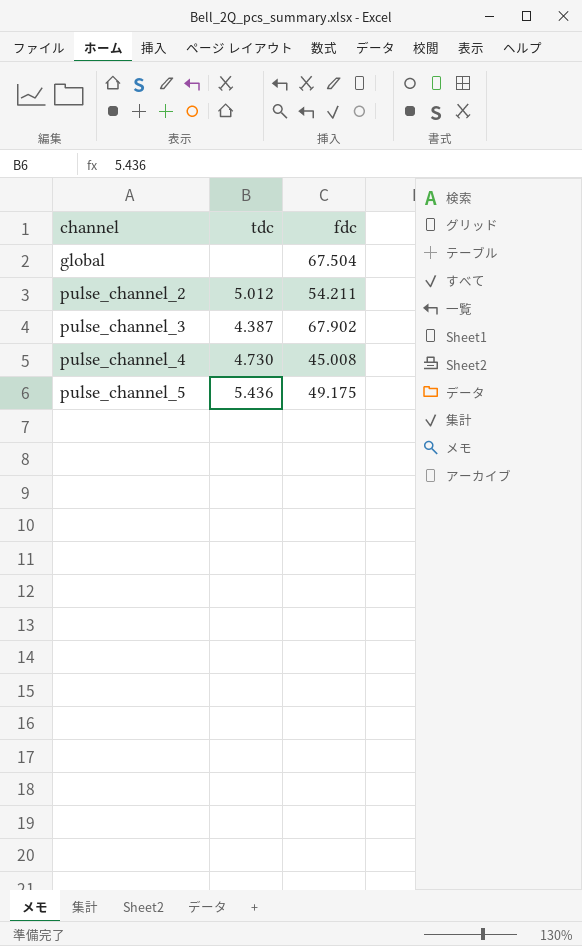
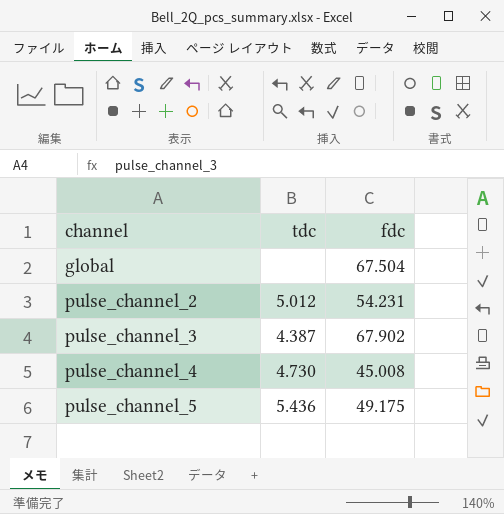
pulse_channel_2 | fdc: 54.211 -> 54.231

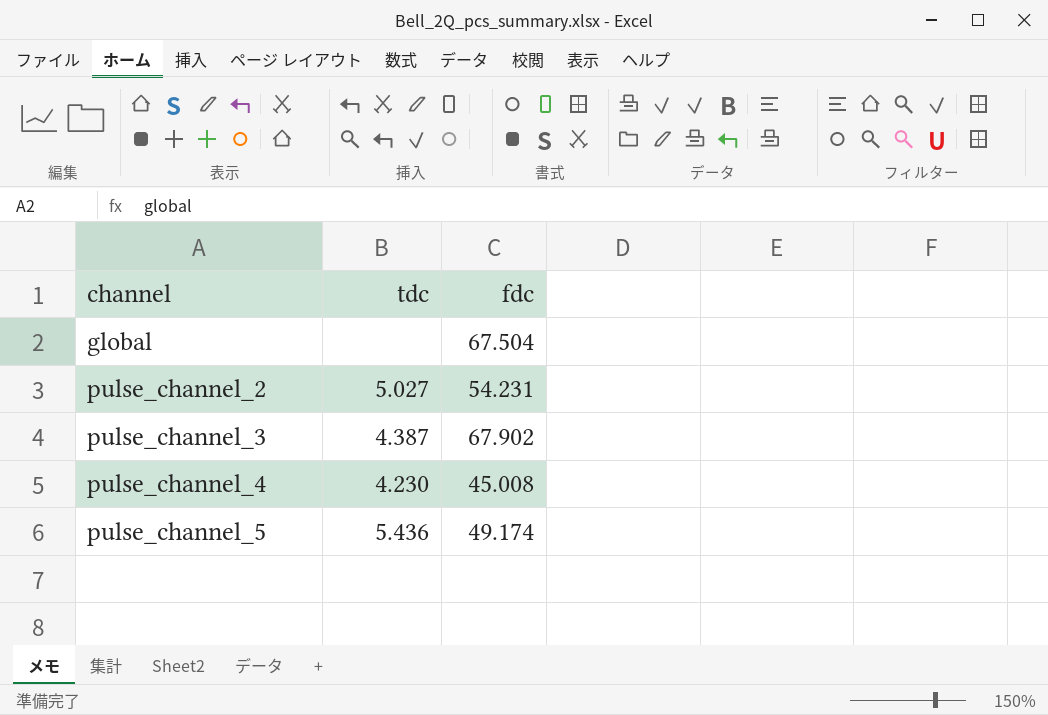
pulse_channel_2 | tdc: 5.012 -> 5.027
pulse_channel_4 | tdc: 4.730 -> 4.230
pulse_channel_5 | fdc: 49.175 -> 49.174

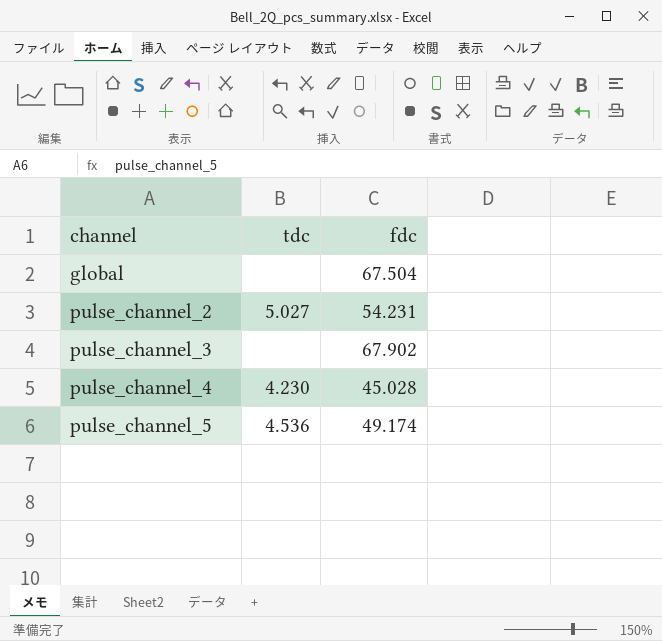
pulse_channel_3 | tdc: 4.387 -> none
pulse_channel_4 | fdc: 45.008 -> 45.028
pulse_channel_5 | tdc: 5.436 -> 4.536

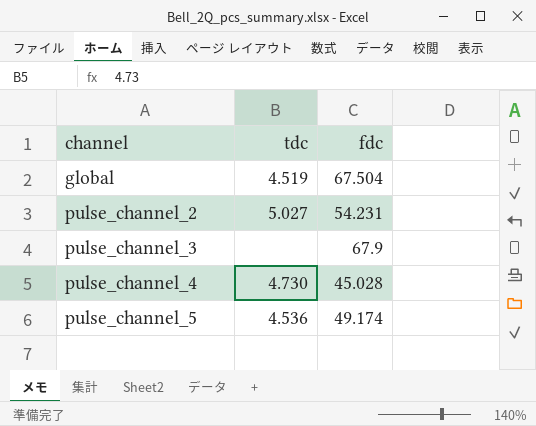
global | tdc: none -> 4.519
pulse_channel_3 | fdc: 67.902 -> 67.9
pulse_channel_4 | tdc: 4.230 -> 4.730

